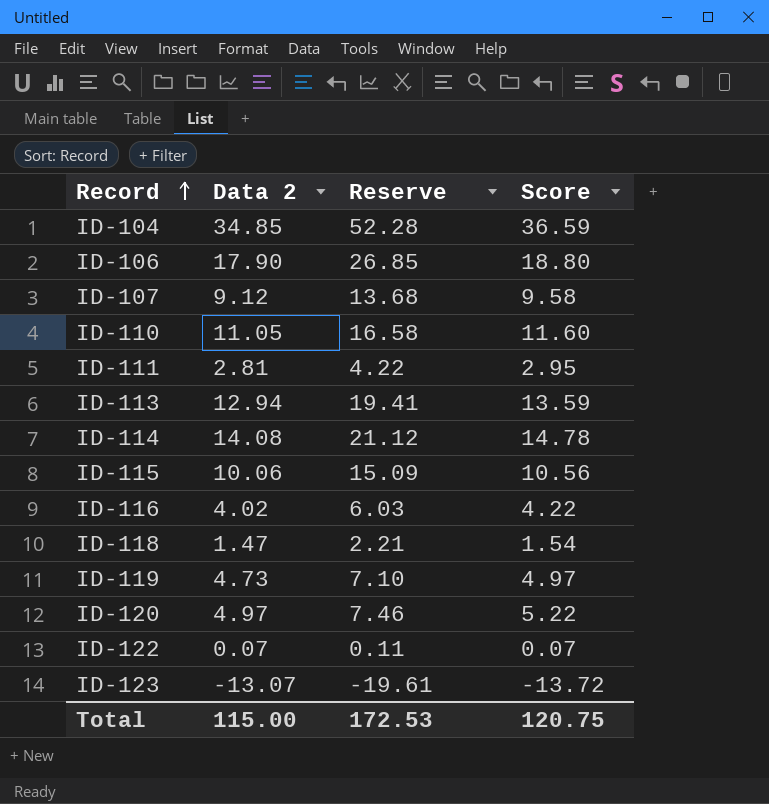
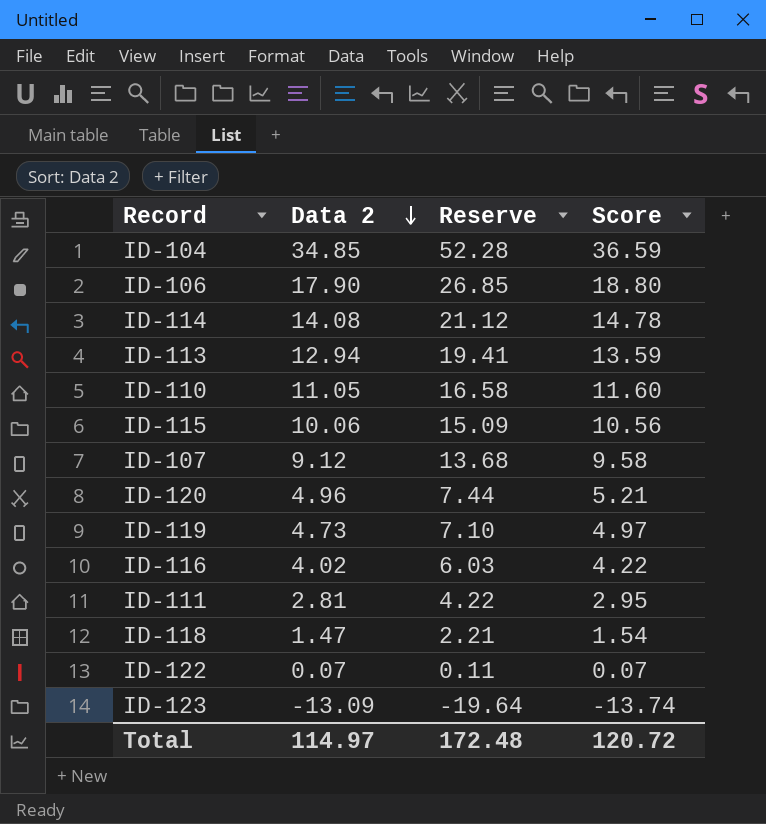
row order: Record ascending -> Data 2 descending
ID-120 | Data 2: 4.97 -> 4.96
ID-120 | Reserve: 7.46 -> 7.44
ID-120 | Score: 5.22 -> 5.21
ID-123 | Data 2: -13.07 -> -13.09
ID-123 | Reserve: -19.61 -> -19.64
ID-123 | Score: -13.72 -> -13.74
Total | Data 2: 115.00 -> 114.97
Total | Reserve: 172.53 -> 172.48
Total | Score: 120.75 -> 120.72

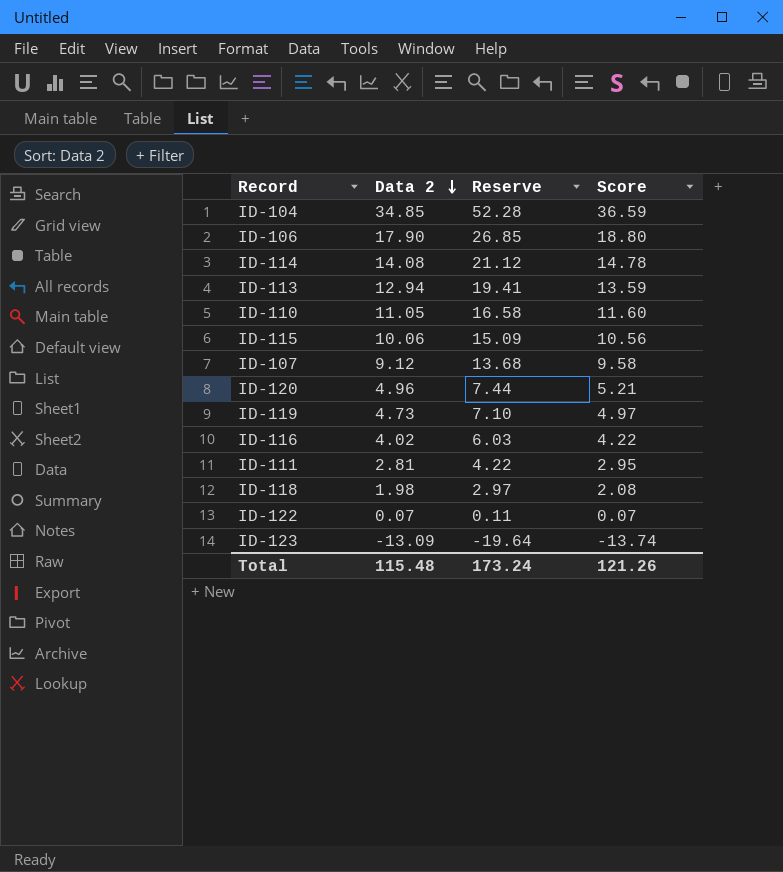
ID-118 | Data 2: 1.47 -> 1.98
ID-118 | Reserve: 2.21 -> 2.97
ID-118 | Score: 1.54 -> 2.08
Total | Data 2: 114.97 -> 115.48
Total | Reserve: 172.48 -> 173.24
Total | Score: 120.72 -> 121.26

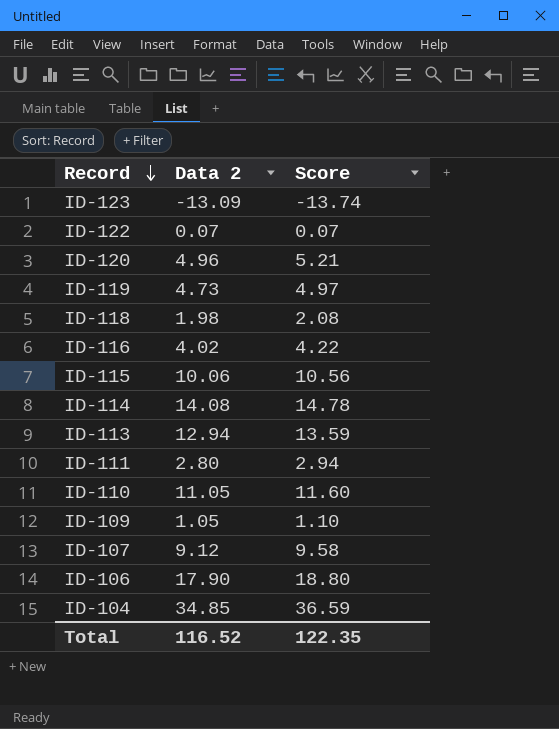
row order: Data 2 descending -> Record descending
column Reserve | formula: [Data 2] * 1.5 -> none
ID-111 | Data 2: 2.81 -> 2.80
ID-111 | Score: 2.95 -> 2.94
row ID-109: none -> 1.05 | 1.10
Total | Data 2: 115.48 -> 116.52
Total | Score: 121.26 -> 122.35

